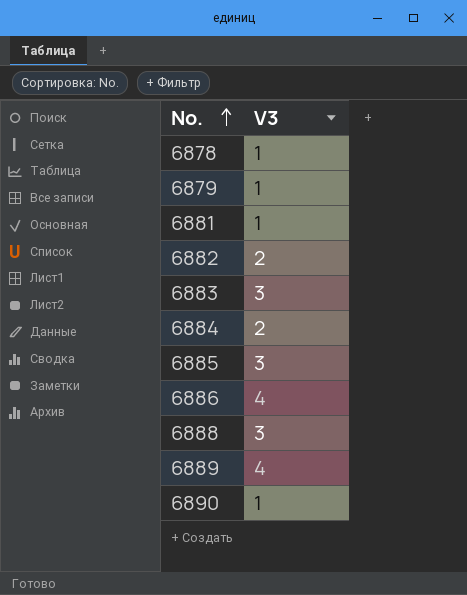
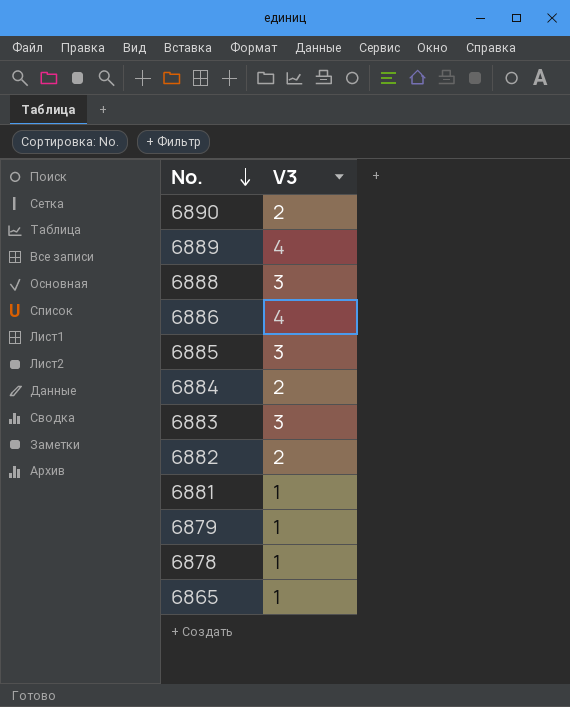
row order: No. ascending -> No. descending
6890 | V3: 1 -> 2
row 6865: none -> 1

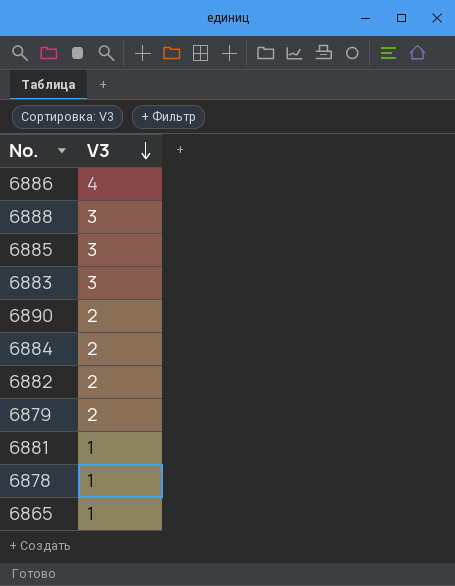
row order: No. descending -> V3 descending
row 6889: 4 -> none
6879 | V3: 1 -> 2

